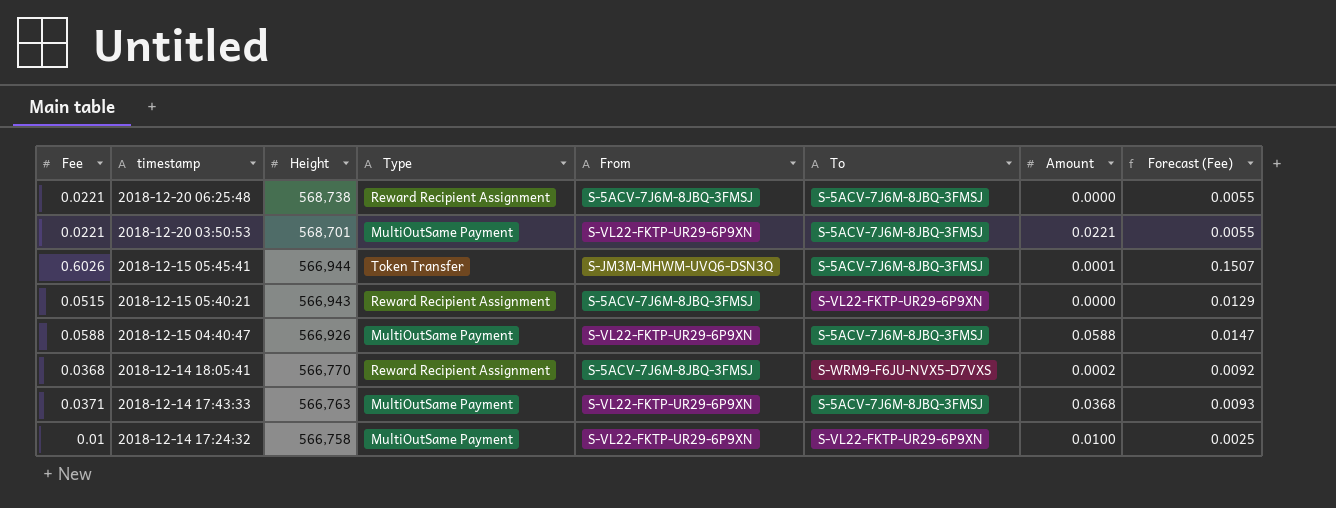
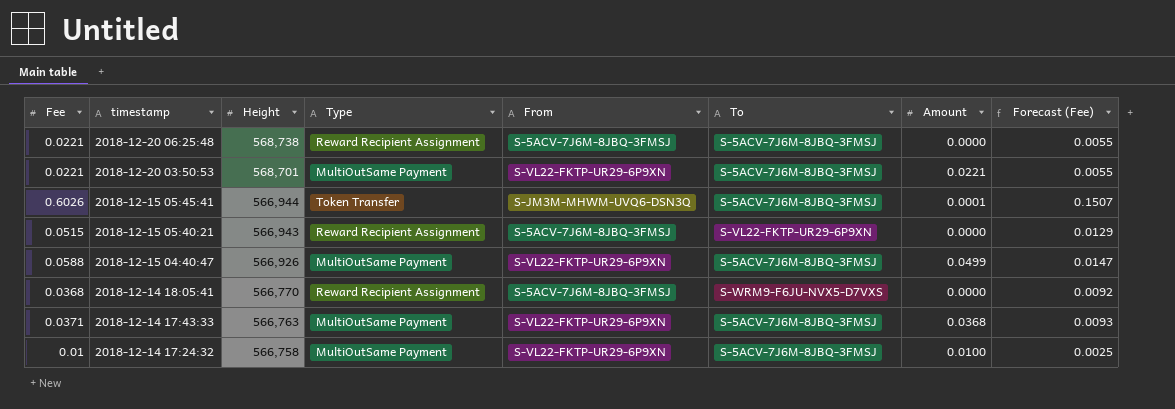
2018-12-15 04:40:47 | Amount: 0.0588 -> 0.0499
2018-12-14 18:05:41 | Amount: 0.0002 -> 0.0000
2018-12-14 17:24:32 | To: S-VL22-FKTP-UR29-6P9XN -> S-5ACV-7J6M-8JBQ-3FMSJ

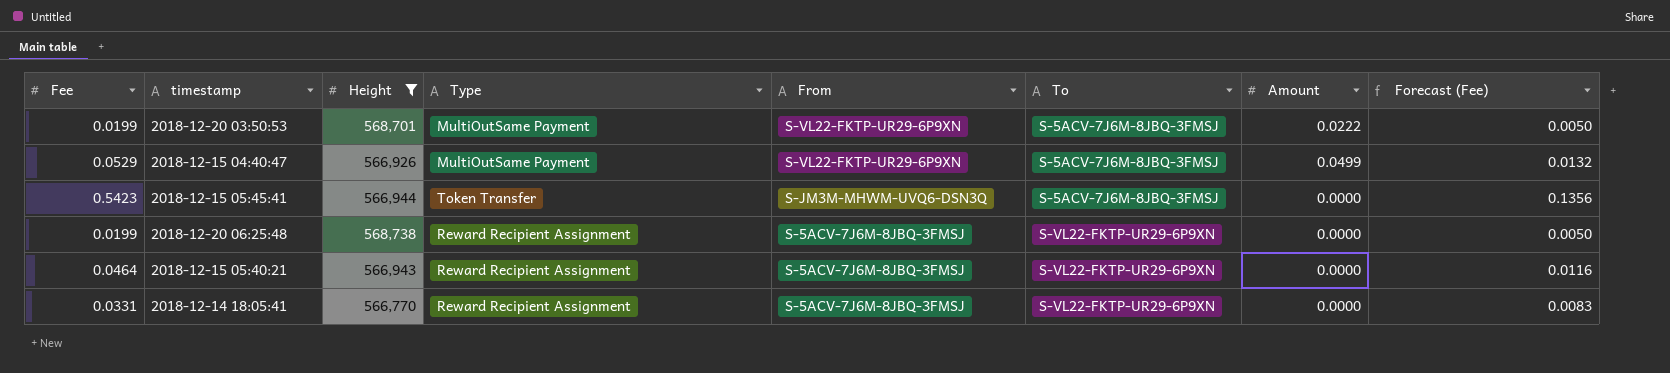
filter: none -> Height >= 566,770
row order: timestamp descending -> From descending
2018-12-20 03:50:53 | Fee: 0.0221 -> 0.0199
2018-12-20 03:50:53 | Amount: 0.0221 -> 0.0222
2018-12-20 03:50:53 | Forecast (Fee): 0.0055 -> 0.0050
2018-12-15 04:40:47 | Fee: 0.0588 -> 0.0529
2018-12-15 04:40:47 | Forecast (Fee): 0.0147 -> 0.0132
2018-12-15 05:45:41 | Fee: 0.6026 -> 0.5423
2018-12-15 05:45:41 | Amount: 0.0001 -> 0.0000
2018-12-15 05:45:41 | Forecast (Fee): 0.1507 -> 0.1356
2018-12-20 06:25:48 | Fee: 0.0221 -> 0.0199
2018-12-20 06:25:48 | To: S-5ACV-7J6M-8JBQ-3FMSJ -> S-VL22-FKTP-UR29-6P9XN
2018-12-20 06:25:48 | Forecast (Fee): 0.0055 -> 0.0050
2018-12-15 05:40:21 | Fee: 0.0515 -> 0.0464
2018-12-15 05:40:21 | Forecast (Fee): 0.0129 -> 0.0116
2018-12-14 18:05:41 | Fee: 0.0368 -> 0.0331
2018-12-14 18:05:41 | To: S-WRM9-F6JU-NVX5-D7VXS -> S-VL22-FKTP-UR29-6P9XN
2018-12-14 18:05:41 | Forecast (Fee): 0.0092 -> 0.0083

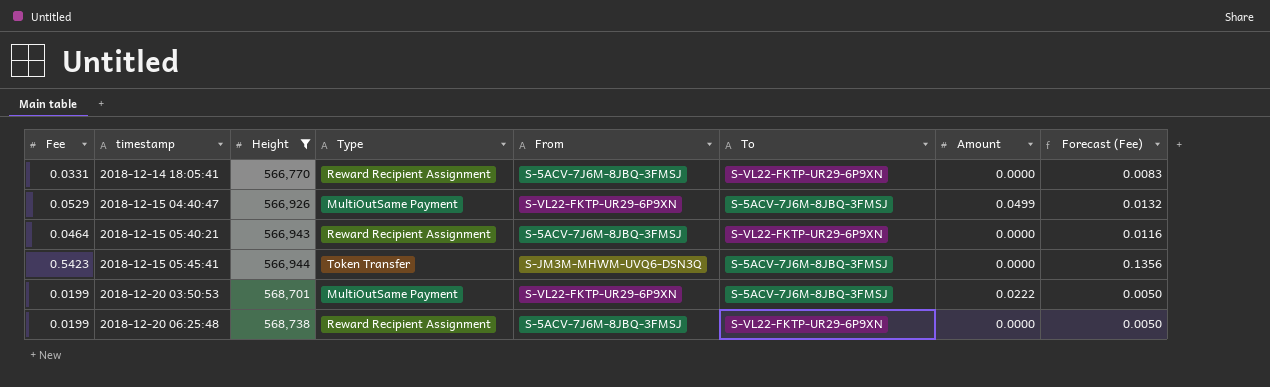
row order: From descending -> timestamp ascending

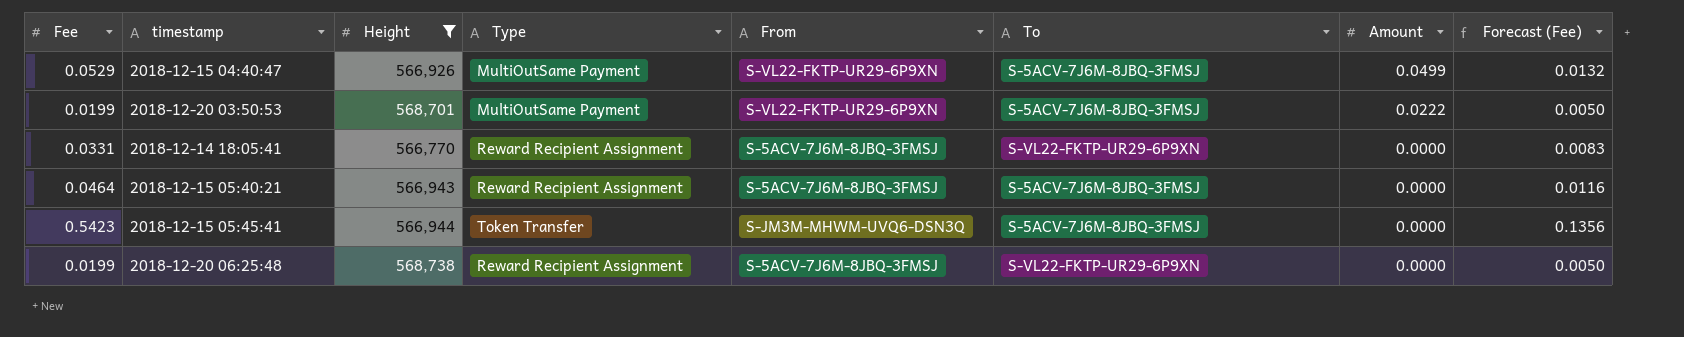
row order: timestamp ascending -> Amount descending
2018-12-15 05:40:21 | To: S-VL22-FKTP-UR29-6P9XN -> S-5ACV-7J6M-8JBQ-3FMSJ

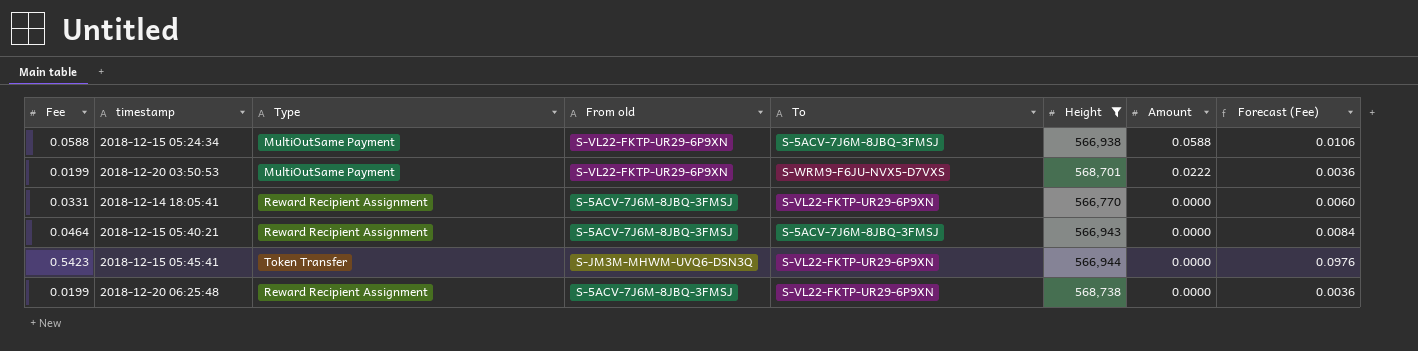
column name: From -> From old
column Height | position: 3 -> 6
column Forecast (Fee) | formula: [Fee] * 0.25 -> [Fee] * 0.18
row 2018-12-15 04:40:47: 0.0529 | 566,926 | MultiOutSame Payment | S-VL22-FKTP-UR29-6P9XN | S-5ACV-7J6M-8JBQ-3FMSJ | 0.0499 | 0.0132 -> none
row 2018-12-15 05:24:34: none -> 0.0588 | MultiOutSame Payment | S-VL22-FKTP-UR29-6P9XN | S-5ACV-7J6M-8JBQ-3FMSJ | 566,938 | 0.0588 | 0.0106
2018-12-20 03:50:53 | To: S-5ACV-7J6M-8JBQ-3FMSJ -> S-WRM9-F6JU-NVX5-D7VXS
2018-12-15 05:45:41 | To: S-5ACV-7J6M-8JBQ-3FMSJ -> S-VL22-FKTP-UR29-6P9XN

